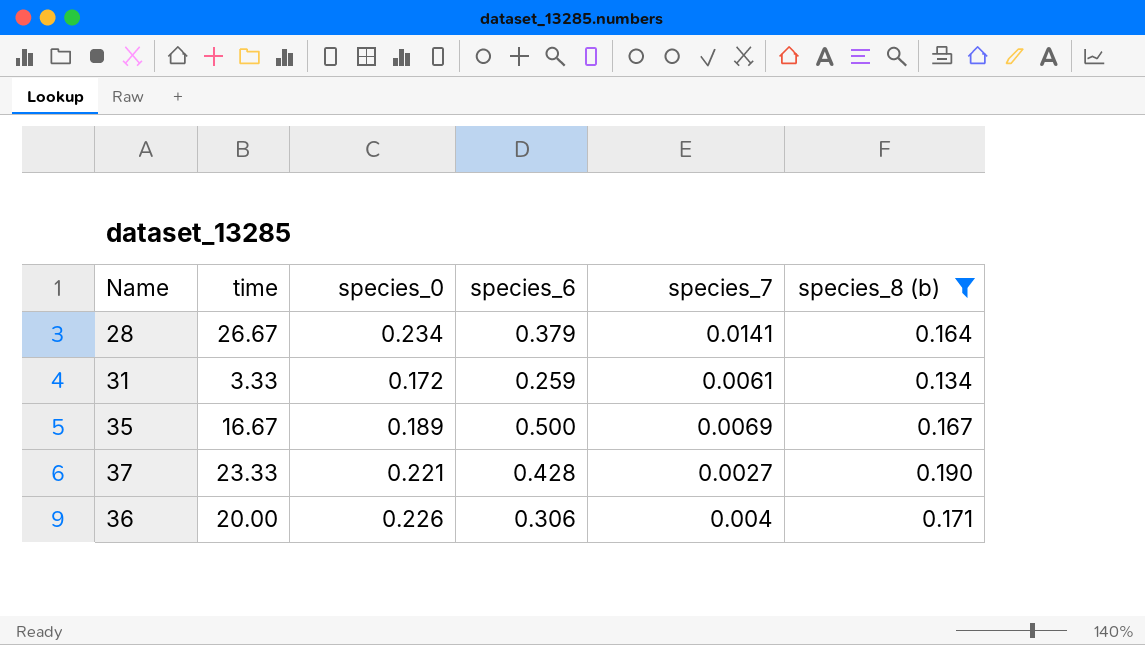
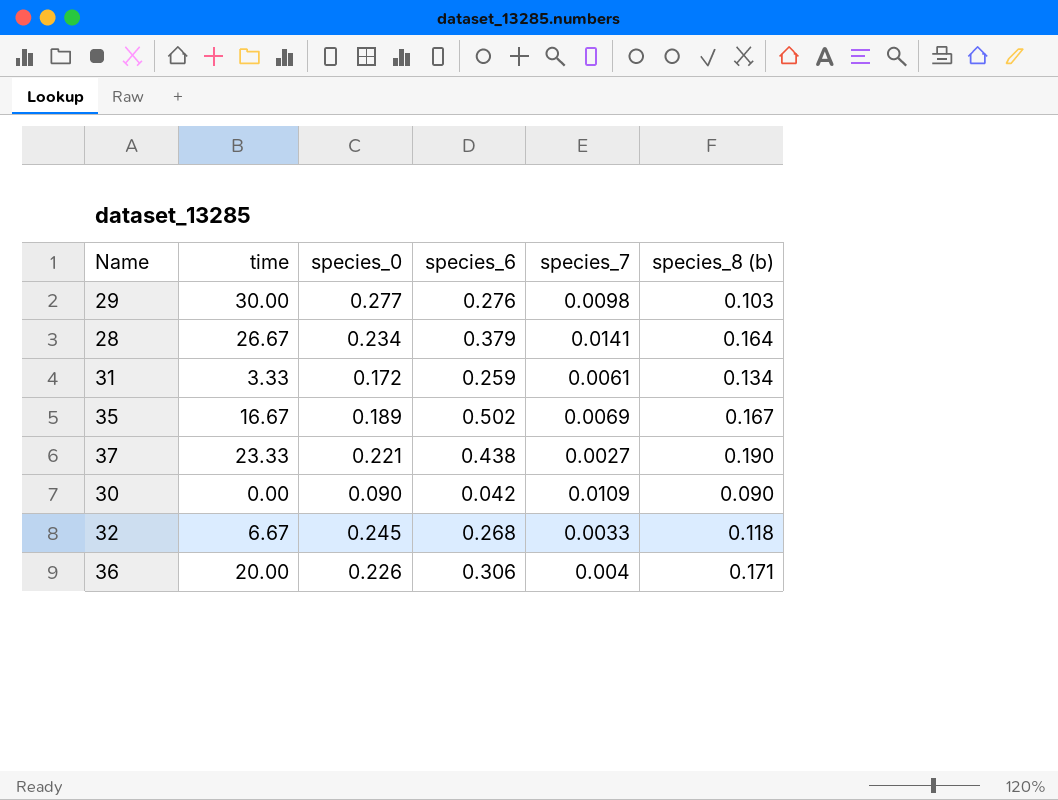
filter: species_8 (b) >= 0.134 -> none
35 | species_6: 0.500 -> 0.502
37 | species_6: 0.428 -> 0.438

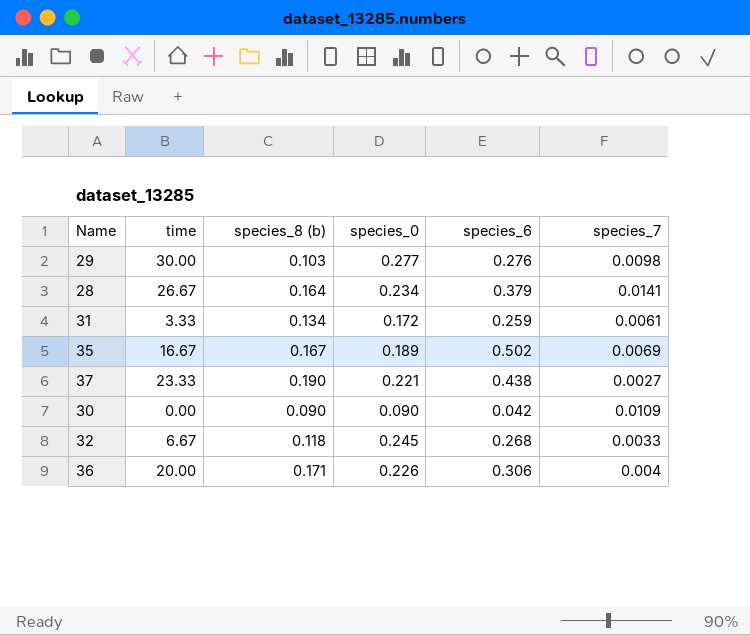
column species_8 (b) | position: 6 -> 3

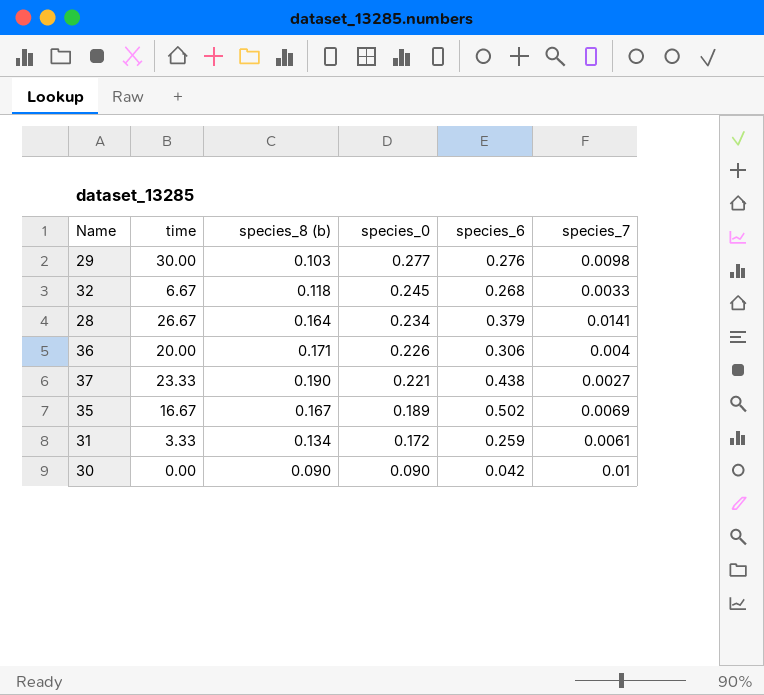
row order: none -> species_0 descending
30 | species_7: 0.0109 -> 0.01

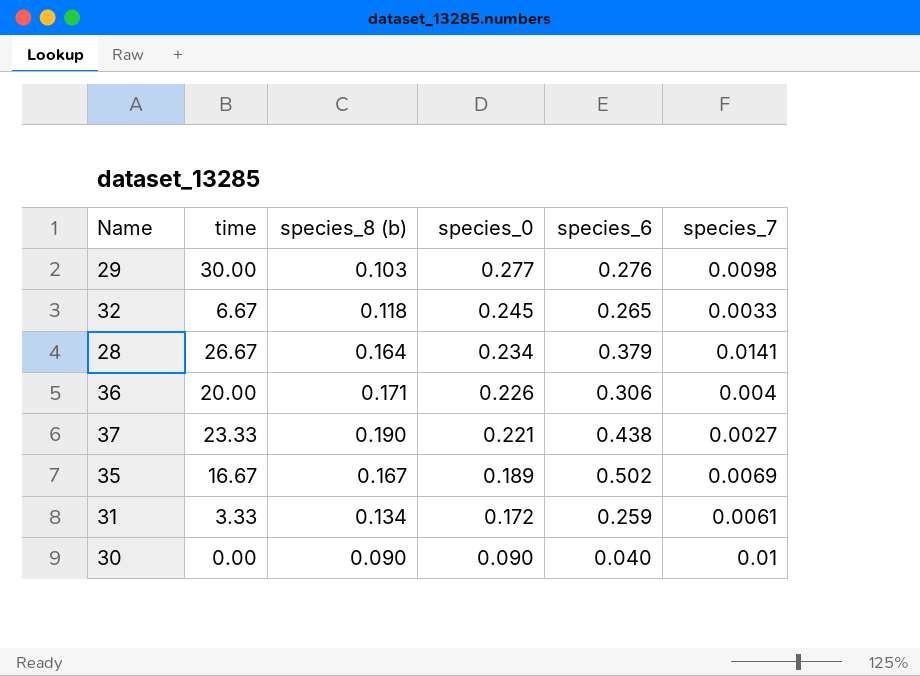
32 | species_6: 0.268 -> 0.265
30 | species_6: 0.042 -> 0.040

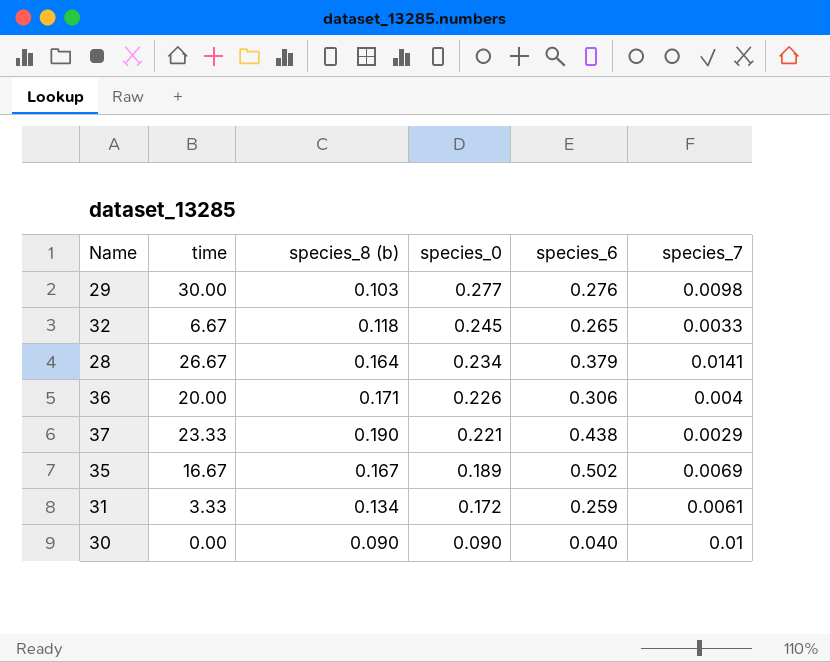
37 | species_7: 0.0027 -> 0.0029

